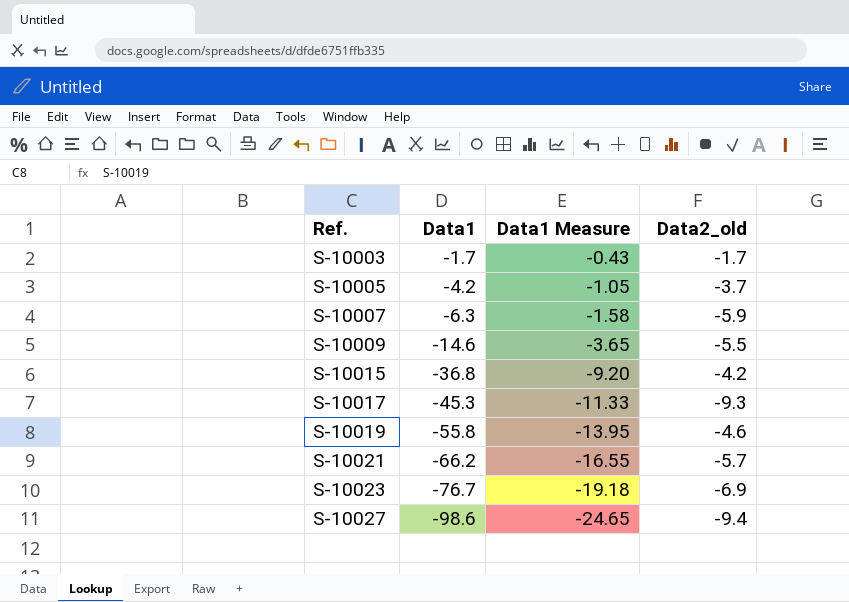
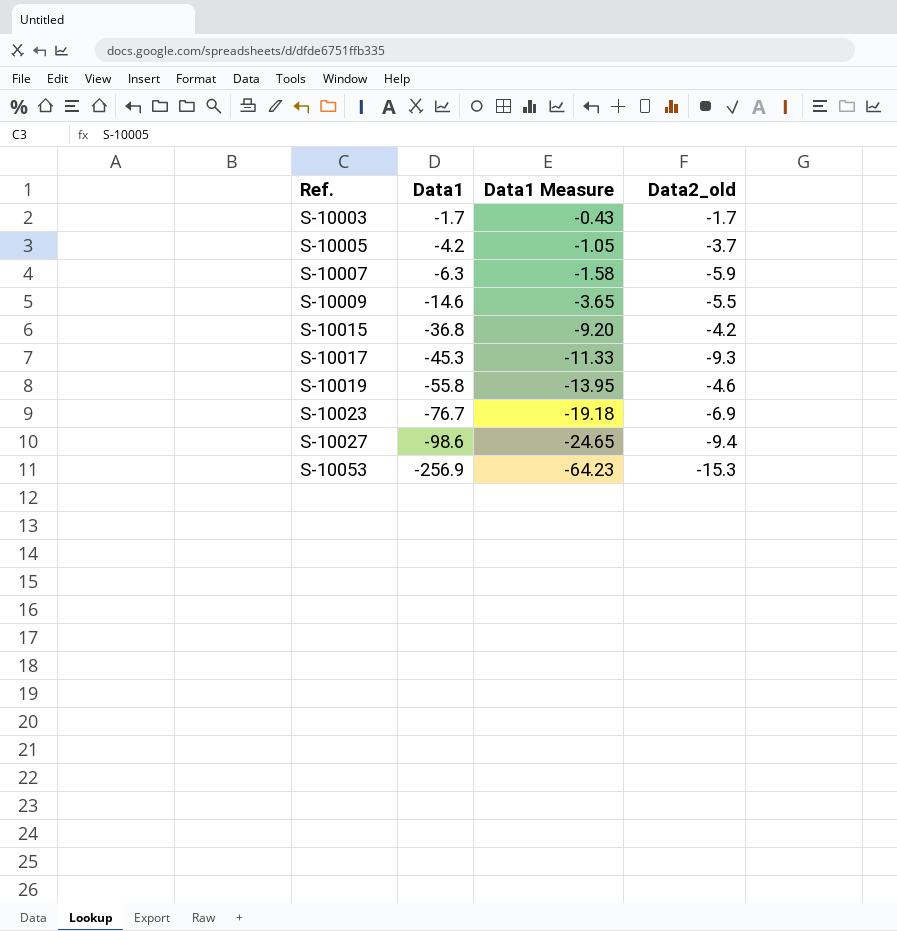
row S-10021: -66.2 | -16.55 | -5.7 -> none
row S-10053: none -> -256.9 | -64.23 | -15.3

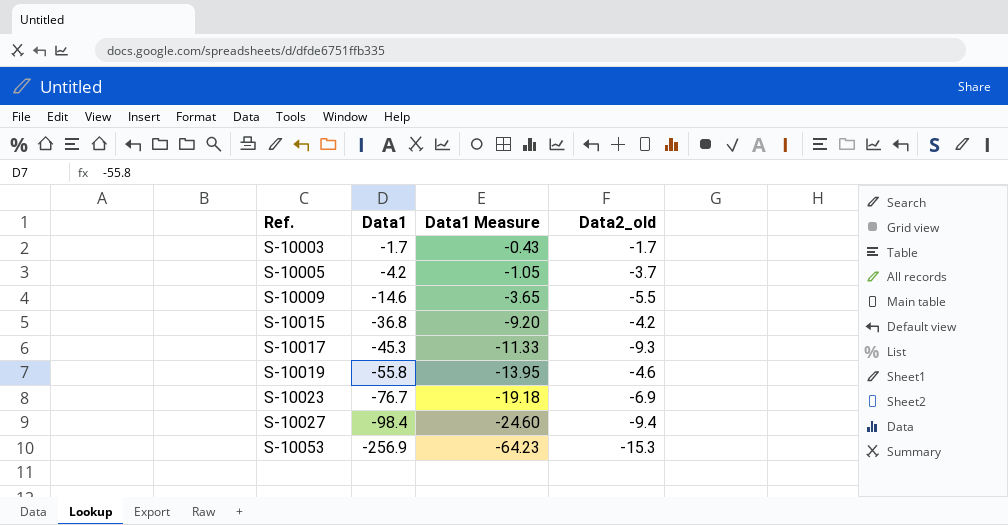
row S-10007: -6.3 | -1.58 | -5.9 -> none
S-10027 | Data1: -98.6 -> -98.4
S-10027 | Data1 Measure: -24.65 -> -24.60

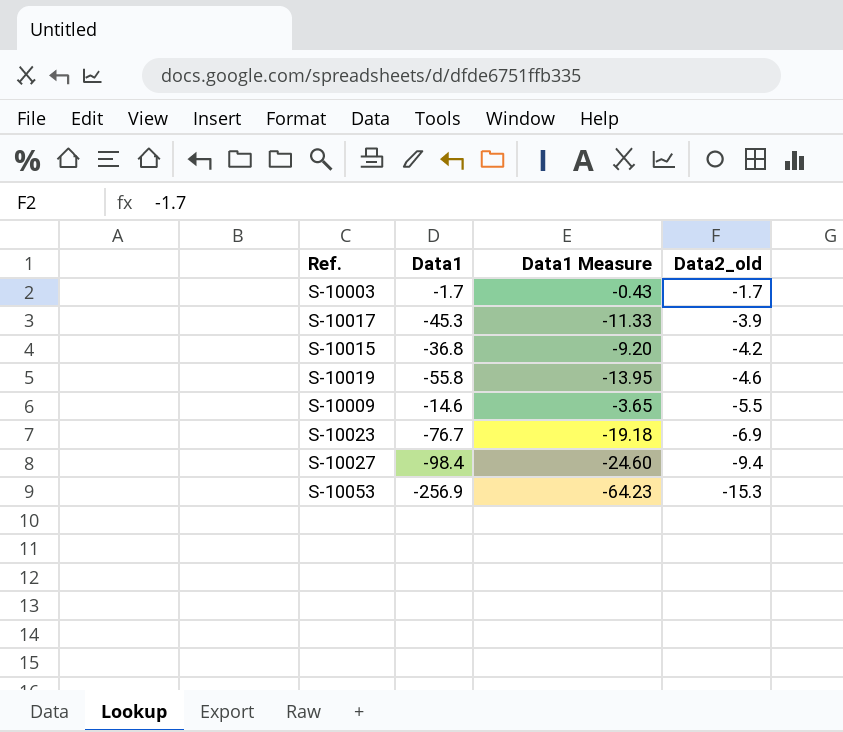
row order: Ref. ascending -> Data2_old descending
row S-10005: -4.2 | -1.05 | -3.7 -> none
S-10017 | Data2_old: -9.3 -> -3.9

